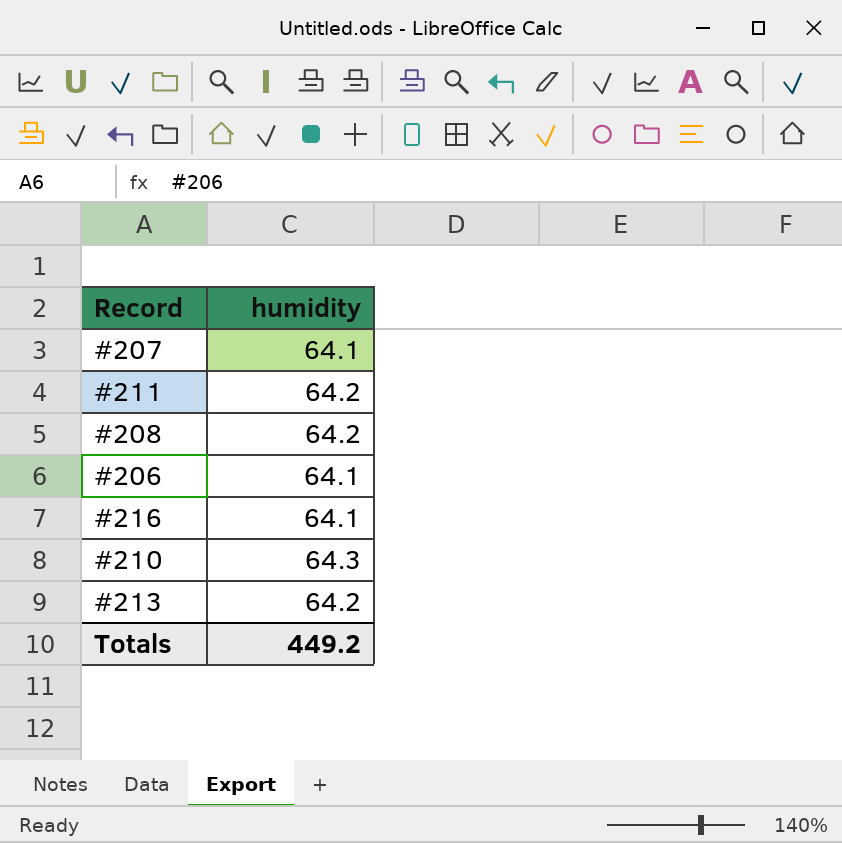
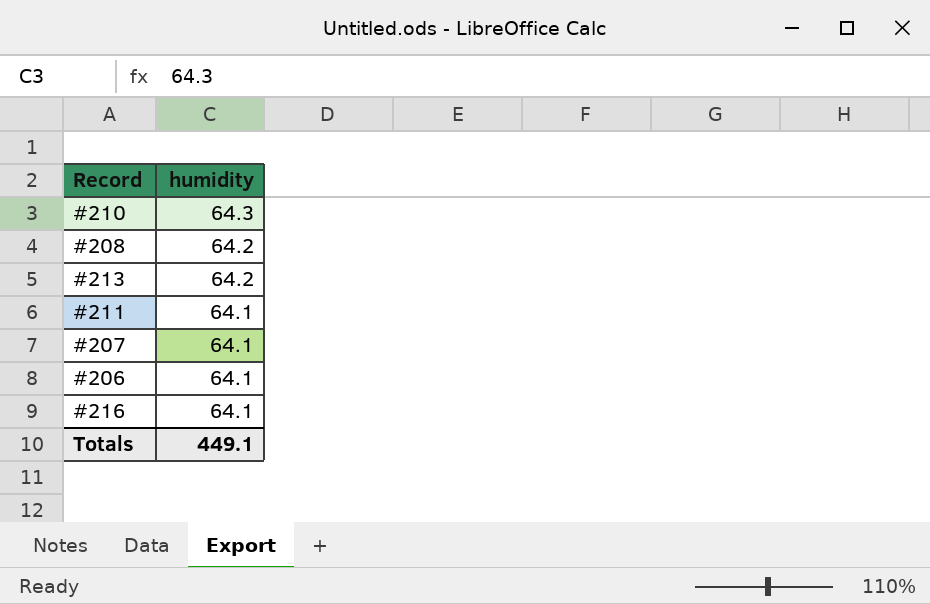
row order: none -> humidity descending
#211 | humidity: 64.2 -> 64.1
Totals | humidity: 449.2 -> 449.1

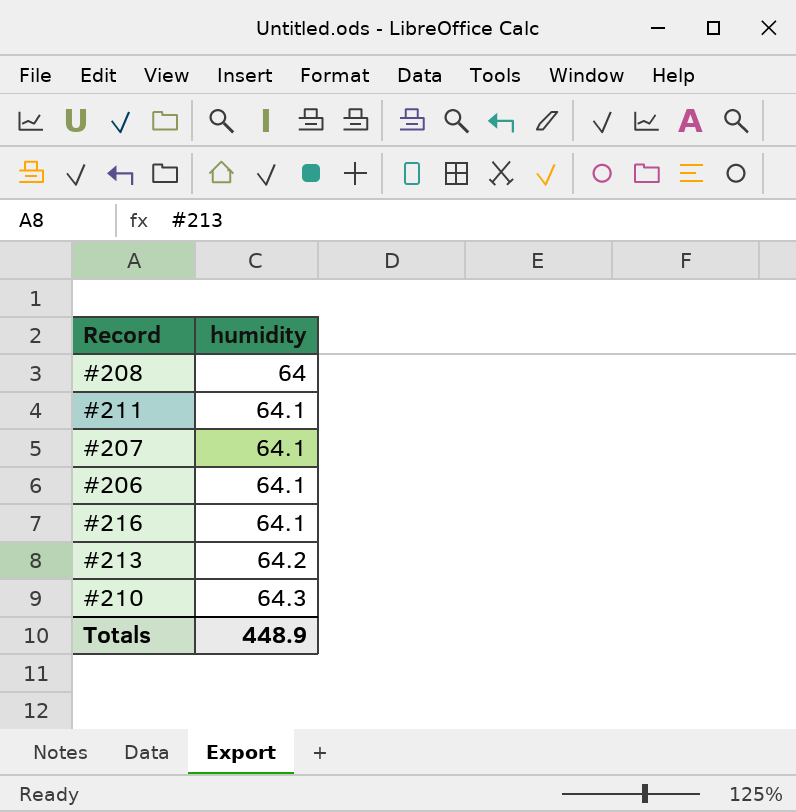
row order: humidity descending -> humidity ascending
#208 | humidity: 64.2 -> 64
Totals | humidity: 449.1 -> 448.9

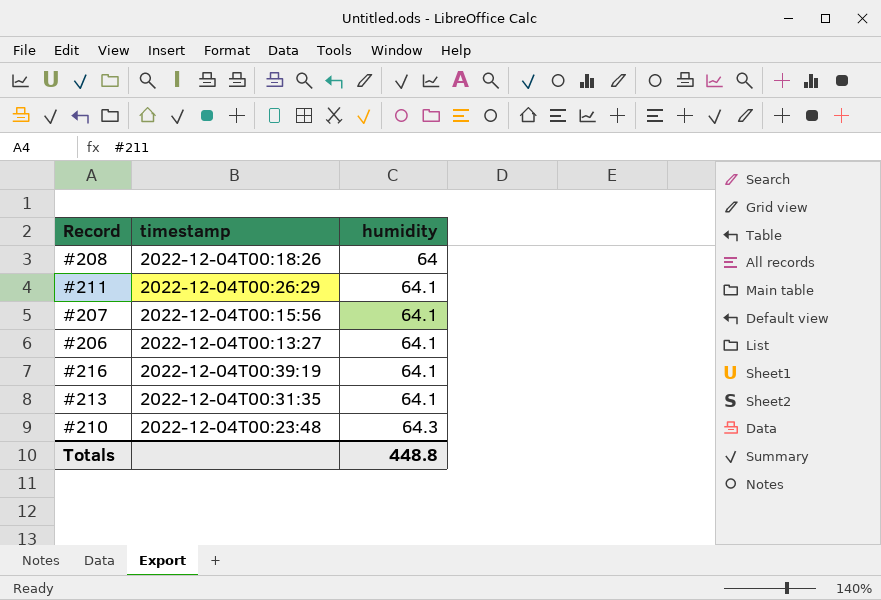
column timestamp | position: none -> 2
#213 | humidity: 64.2 -> 64.1
Totals | humidity: 448.9 -> 448.8

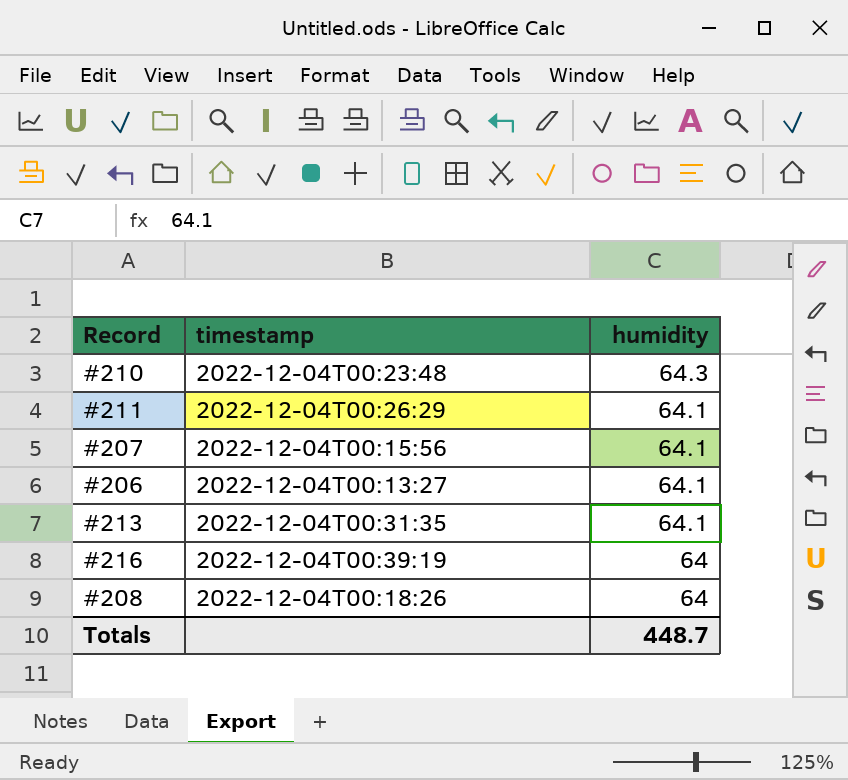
row order: humidity ascending -> humidity descending
#216 | humidity: 64.1 -> 64
Totals | humidity: 448.8 -> 448.7

